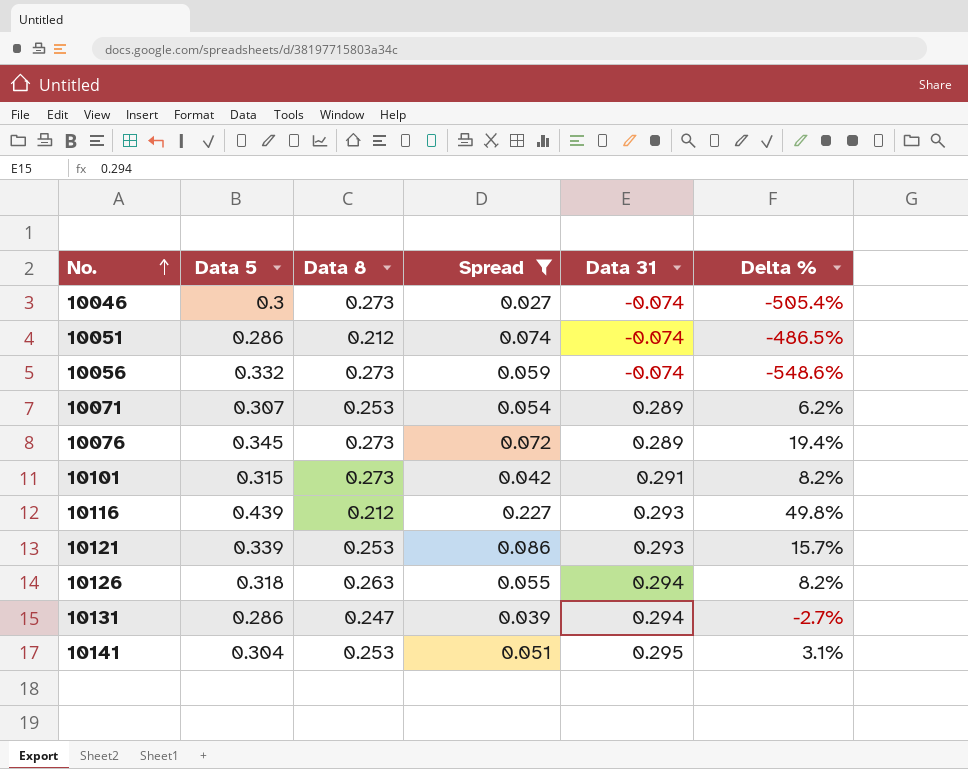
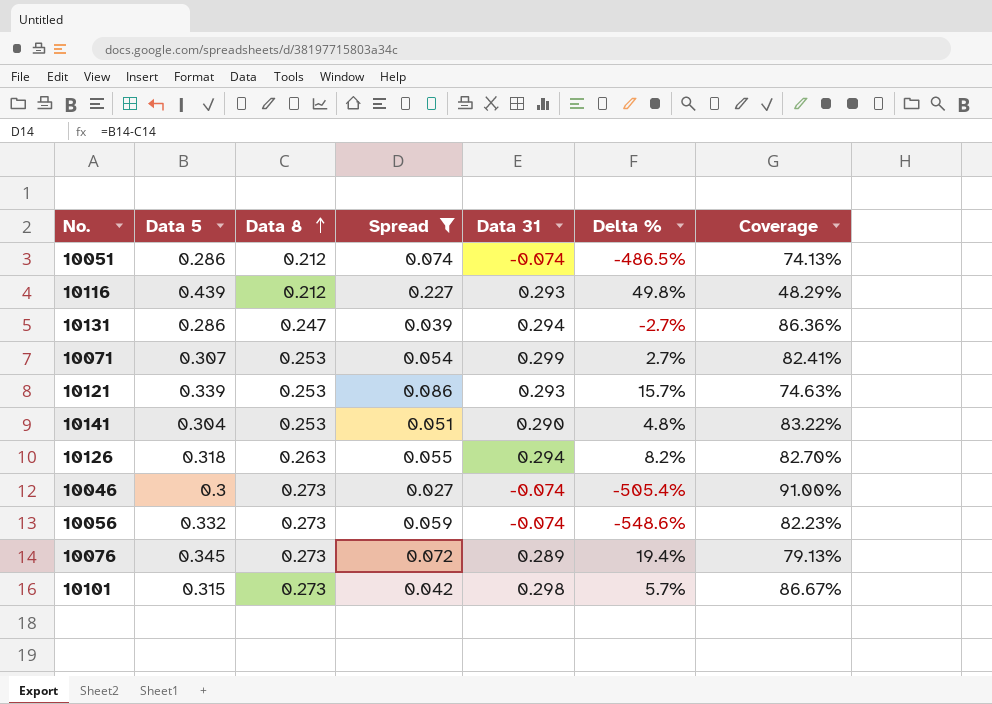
row order: No. ascending -> Data 8 ascending
column Coverage | formula: none -> [Data 8] / [Data 5]
10071 | Data 31: 0.289 -> 0.299
10071 | Delta %: 6.2% -> 2.7%
10141 | Data 31: 0.295 -> 0.290
10141 | Delta %: 3.1% -> 4.8%
10101 | Data 31: 0.291 -> 0.298
10101 | Delta %: 8.2% -> 5.7%

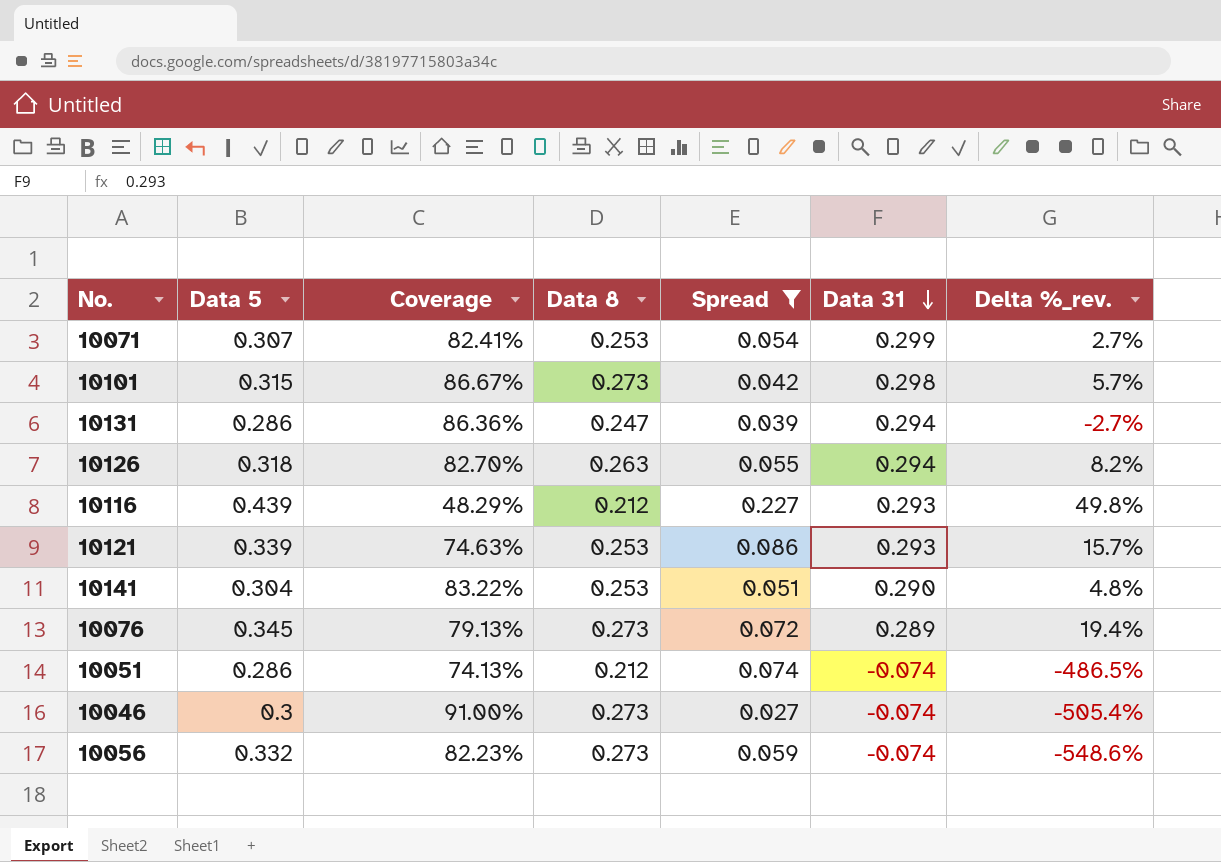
row order: Data 8 ascending -> Data 31 descending
column Coverage | position: 7 -> 3
column name: Delta % -> Delta %_rev.

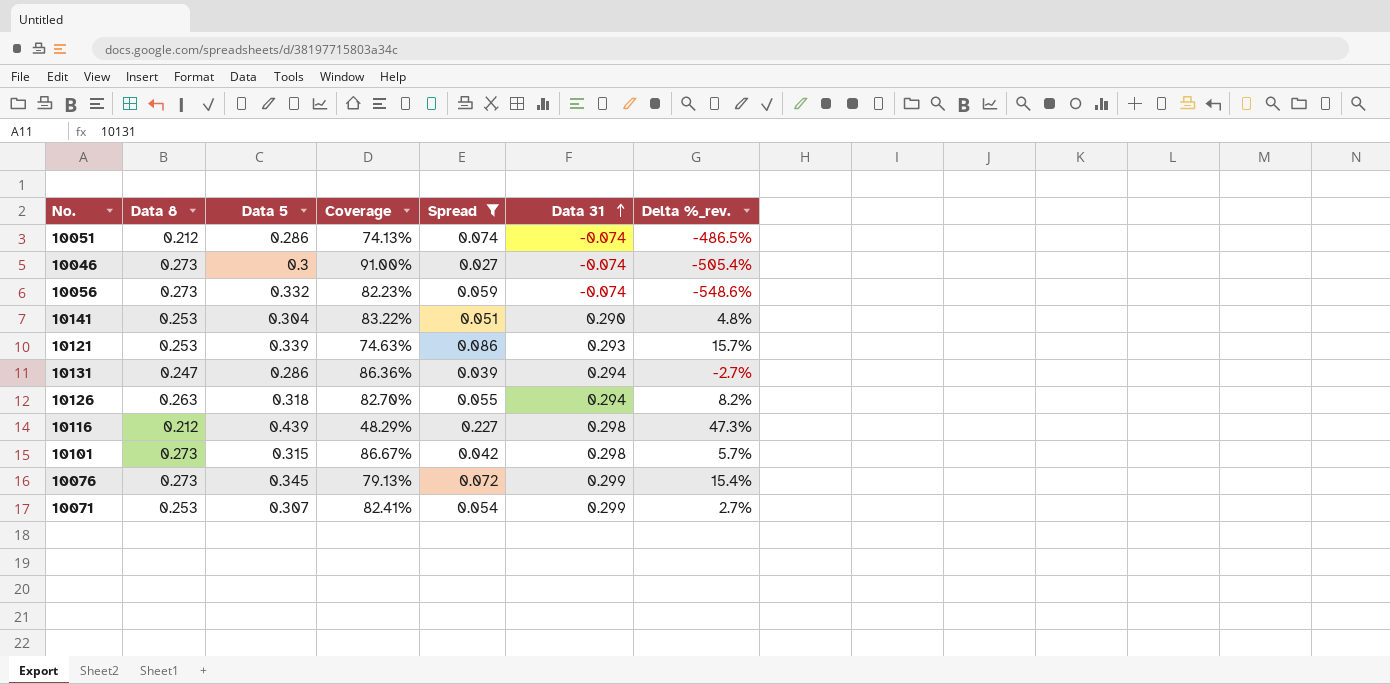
row order: Data 31 descending -> Data 31 ascending
column Data 8 | position: 4 -> 2
10116 | Data 31: 0.293 -> 0.298
10116 | Delta %_rev.: 49.8% -> 47.3%
10076 | Data 31: 0.289 -> 0.299
10076 | Delta %_rev.: 19.4% -> 15.4%

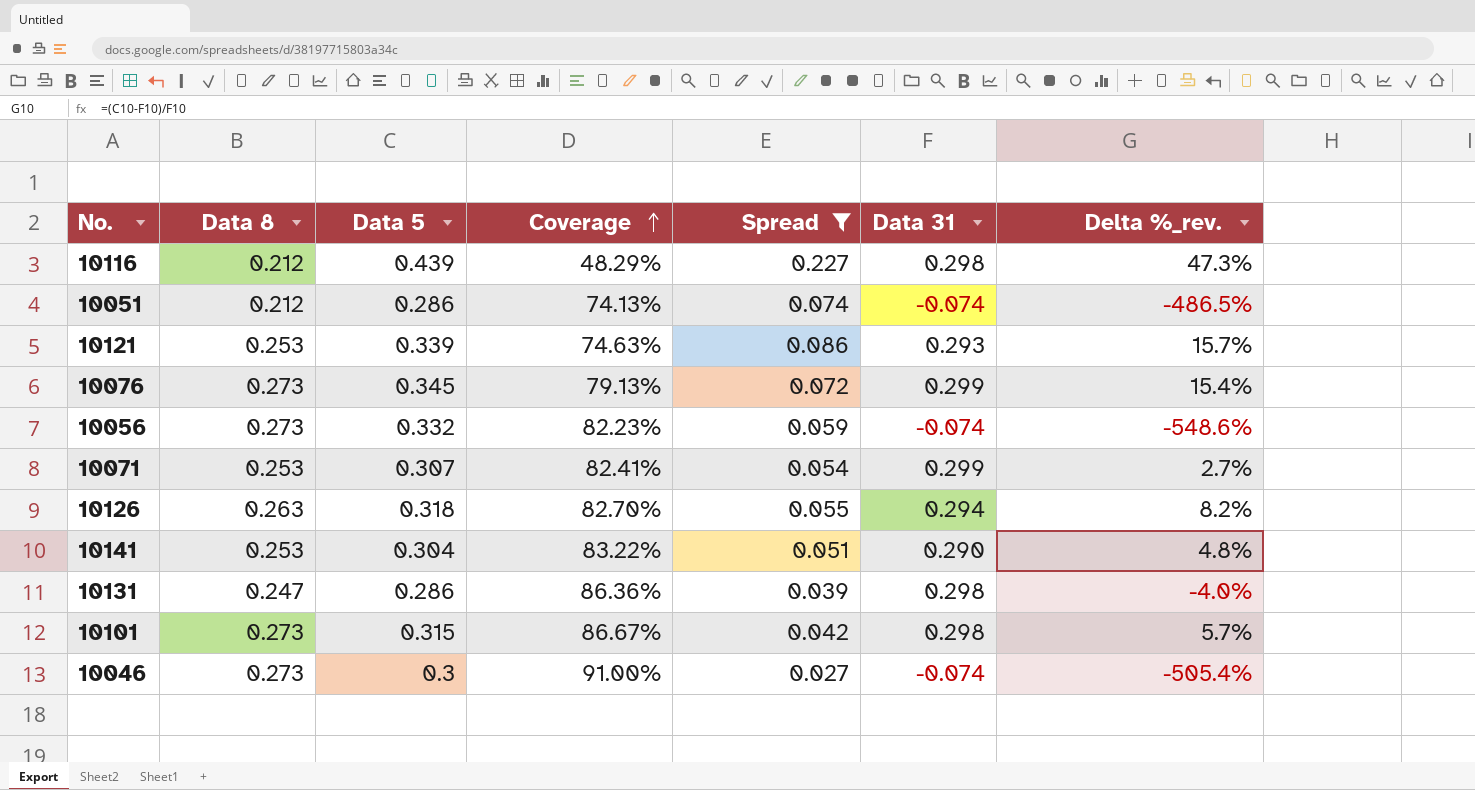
row order: Data 31 ascending -> Coverage ascending
10131 | Data 31: 0.294 -> 0.298
10131 | Delta %_rev.: -2.7% -> -4.0%

